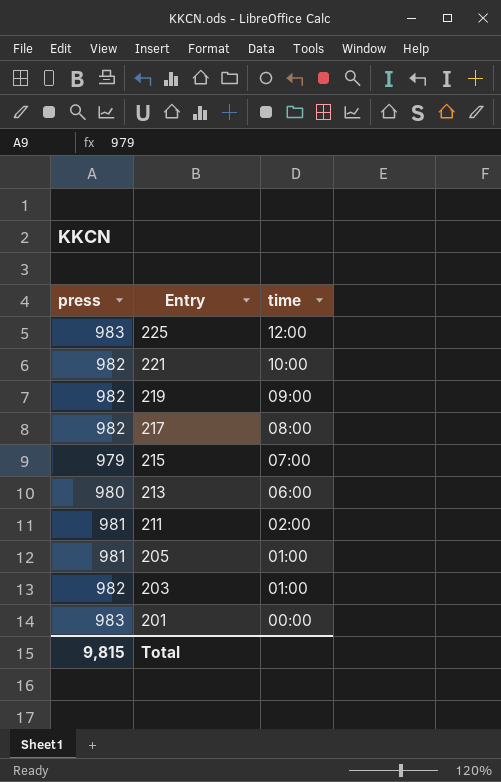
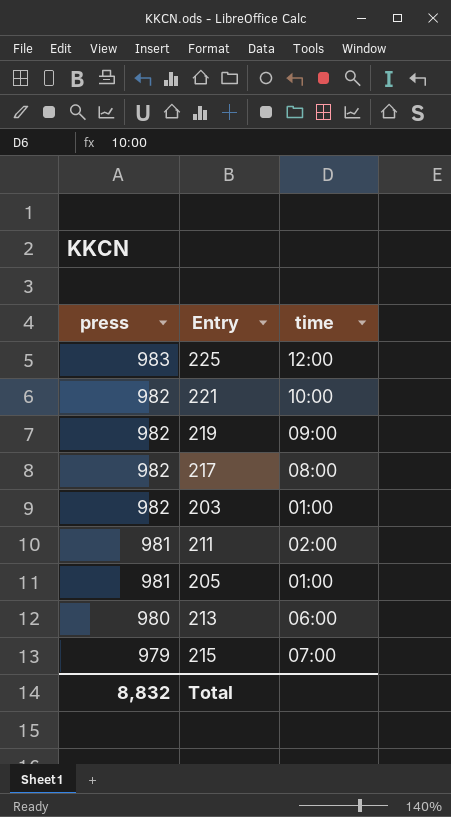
row order: Entry descending -> press descending
row 201: 983 | 00:00 -> none
Total | press: 9,815 -> 8,832

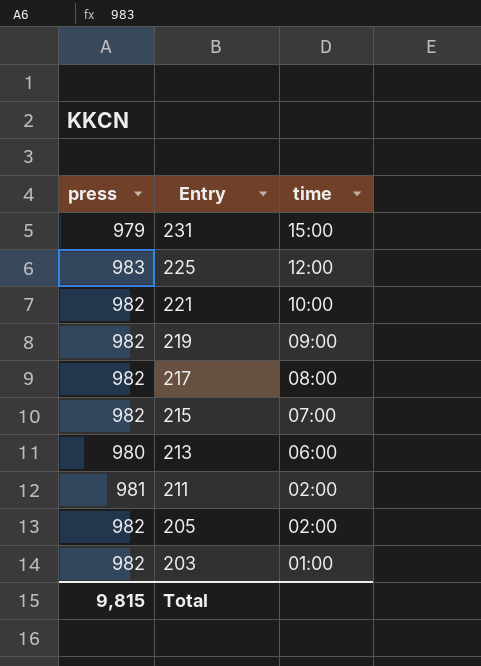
row order: press descending -> Entry descending
row 231: none -> 979 | 15:00
215 | press: 979 -> 982
205 | press: 981 -> 982
205 | time: 01:00 -> 02:00
Total | press: 8,832 -> 9,815

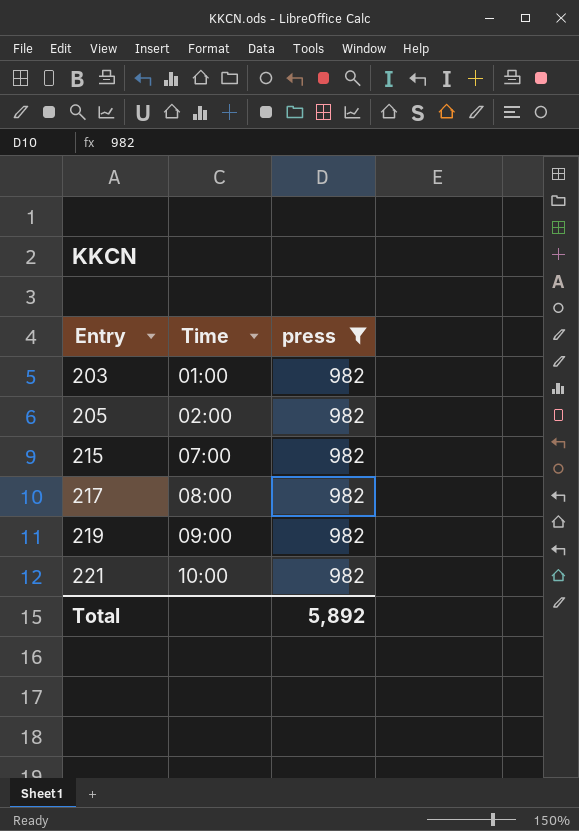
filter: none -> press = 982
row order: Entry descending -> Entry ascending
column name: time -> Time
column press | position: 1 -> 3
Total | press: 9,815 -> 5,892

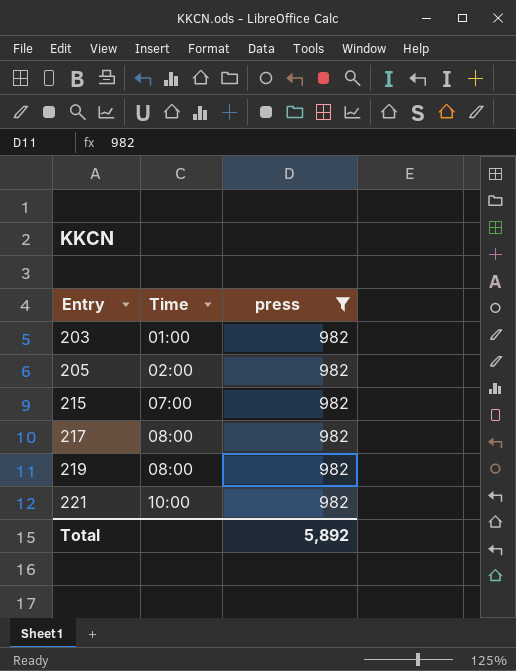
219 | Time: 09:00 -> 08:00

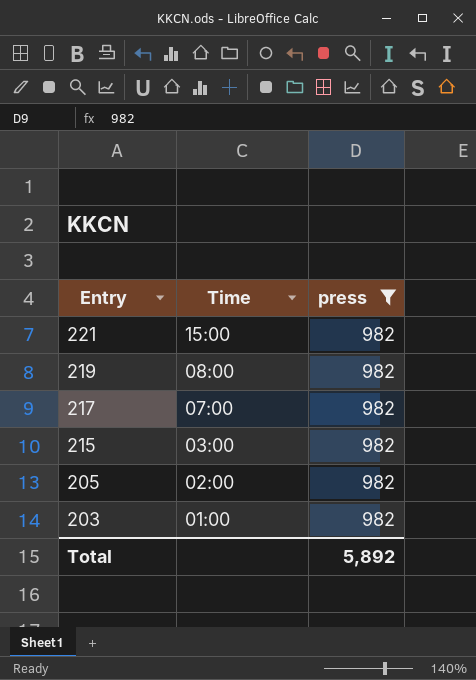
row order: Entry ascending -> Entry descending
221 | Time: 10:00 -> 15:00
217 | Time: 08:00 -> 07:00
215 | Time: 07:00 -> 03:00

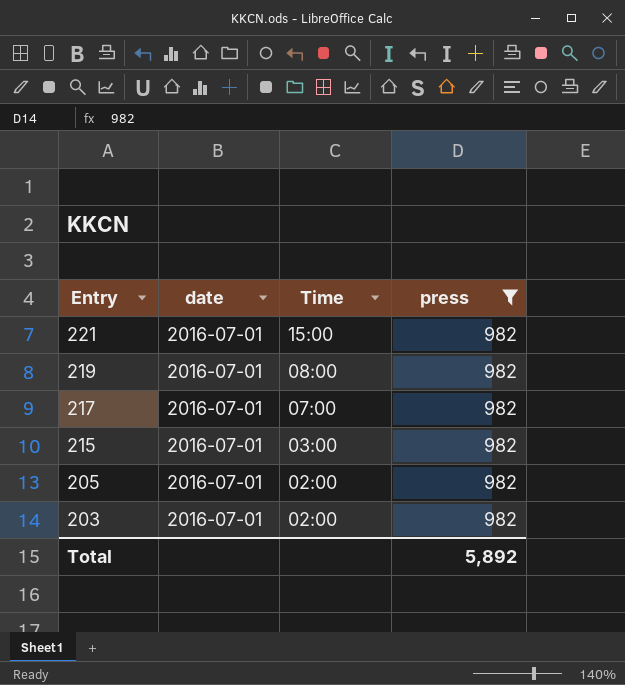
column date | position: none -> 2
203 | Time: 01:00 -> 02:00

